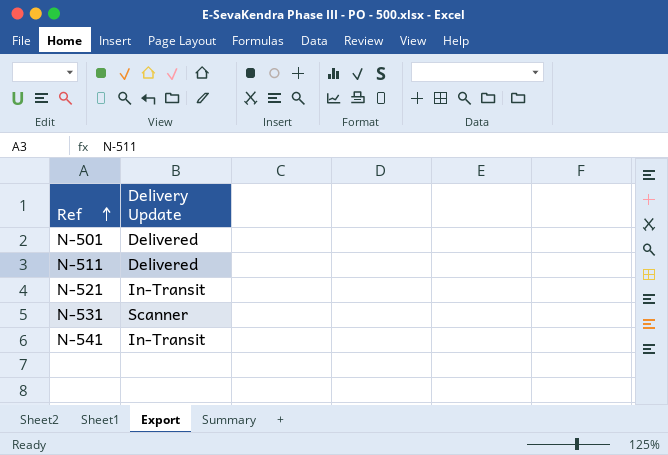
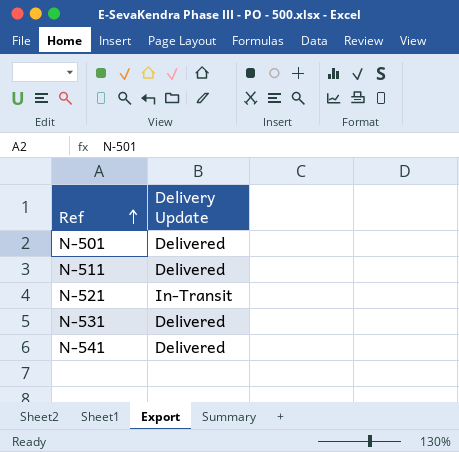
N-531 | Delivery Update: Scanner -> Delivered
N-541 | Delivery Update: In-Transit -> Delivered

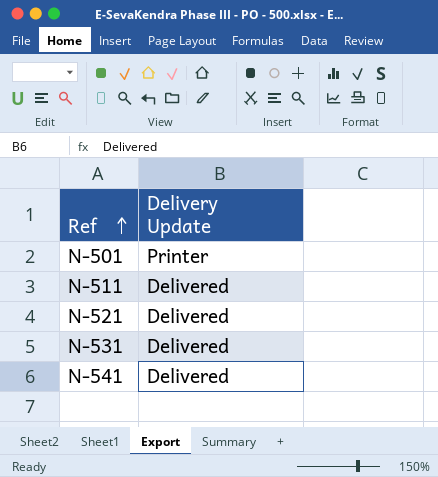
N-501 | Delivery Update: Delivered -> Printer
N-521 | Delivery Update: In-Transit -> Delivered

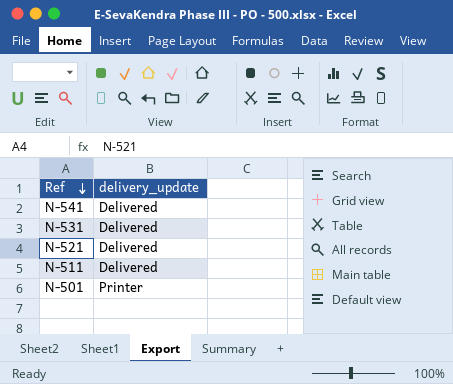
row order: Ref ascending -> Ref descending
column name: Delivery Update -> delivery_update

